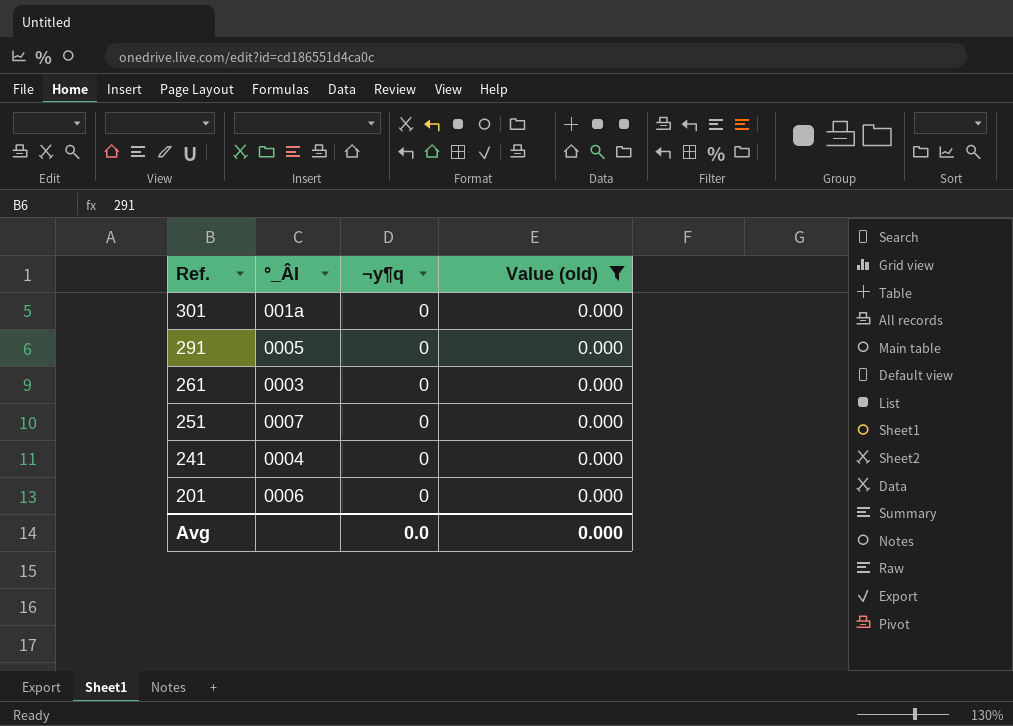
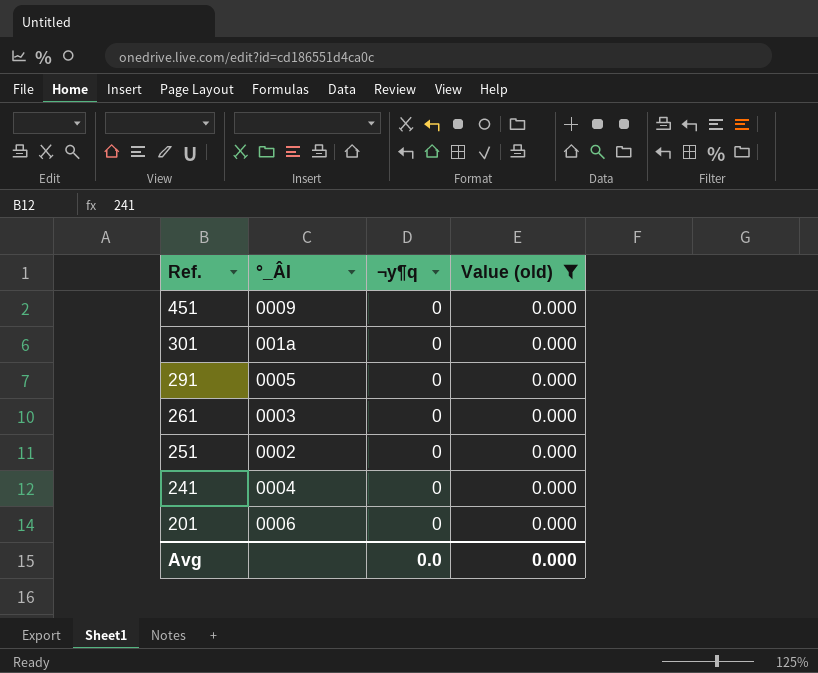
row 451: none -> 0009 | 0 | 0.000
251 | °_ÂI: 0007 -> 0002

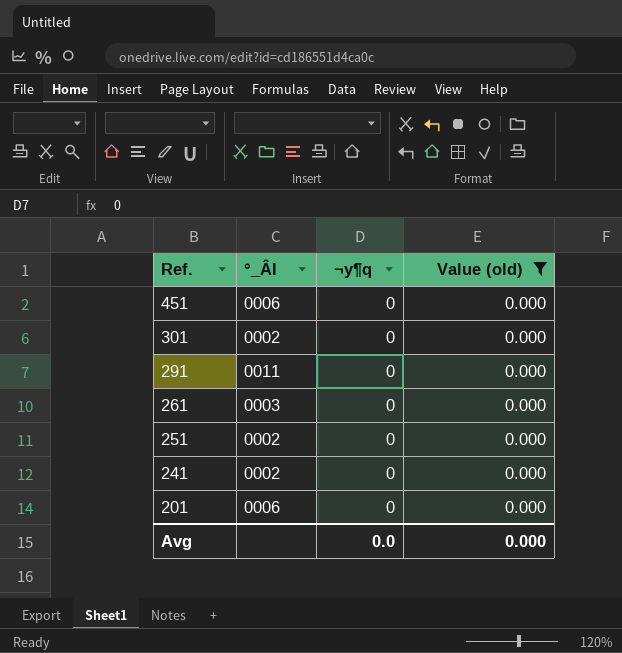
451 | °_ÂI: 0009 -> 0006
301 | °_ÂI: 001a -> 0002
291 | °_ÂI: 0005 -> 0011
241 | °_ÂI: 0004 -> 0002

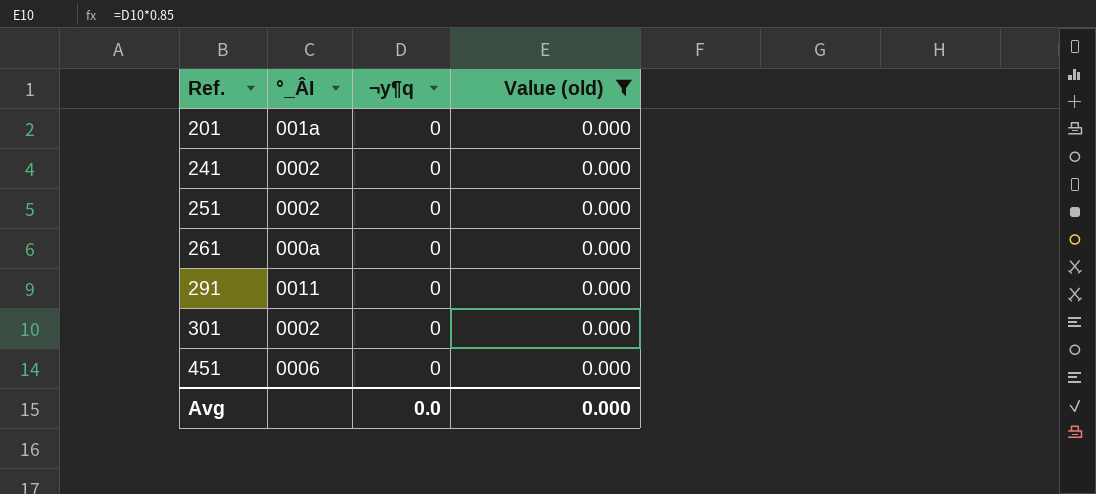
row order: Ref. descending -> Ref. ascending
201 | °_ÂI: 0006 -> 001a
261 | °_ÂI: 0003 -> 000a

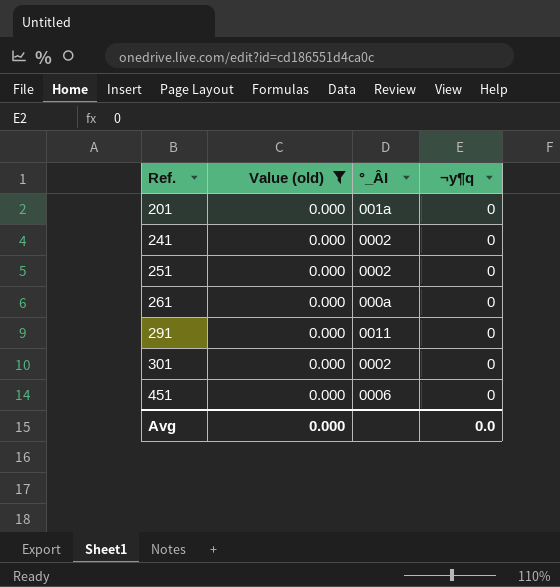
column Value (old) | position: 4 -> 2

